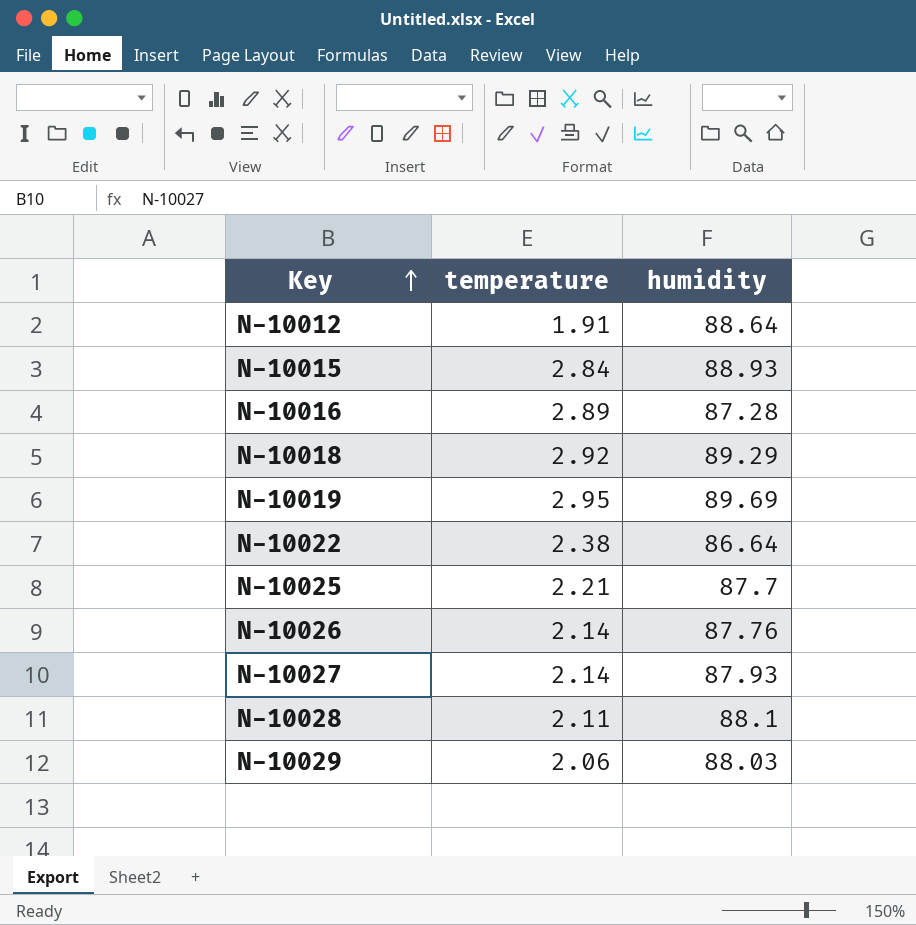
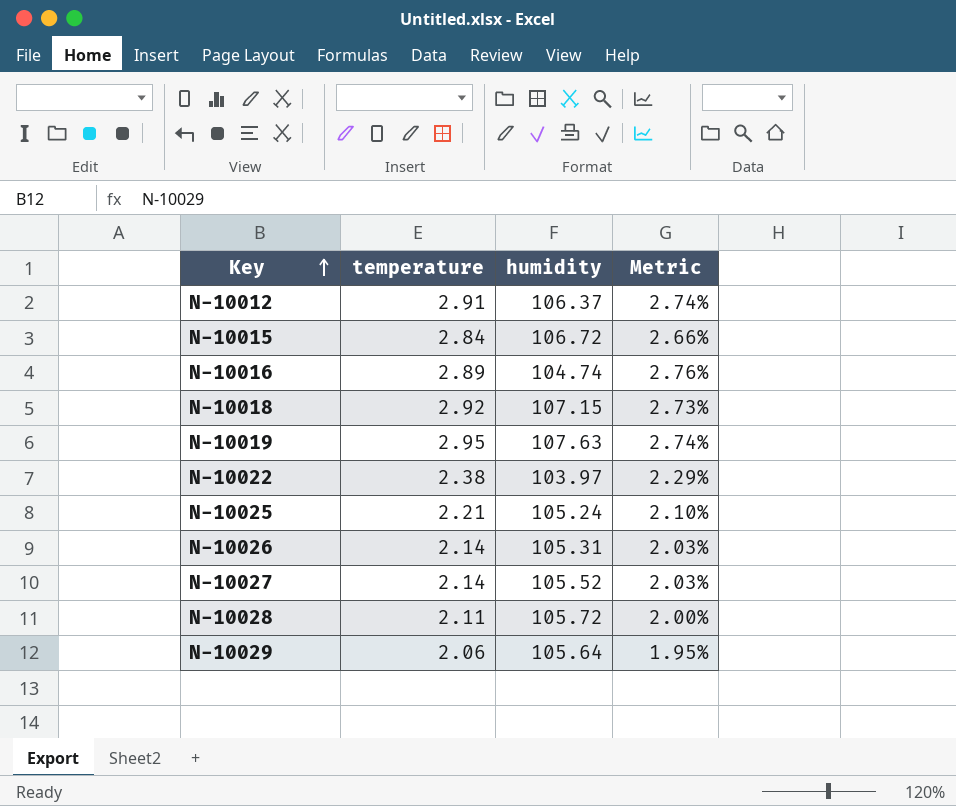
column Metric | formula: none -> [temperature] / [humidity]
N-10012 | temperature: 1.91 -> 2.91
N-10012 | humidity: 88.64 -> 106.37
N-10015 | humidity: 88.93 -> 106.72
N-10016 | humidity: 87.28 -> 104.74
N-10018 | humidity: 89.29 -> 107.15
N-10019 | humidity: 89.69 -> 107.63
N-10022 | humidity: 86.64 -> 103.97
N-10025 | humidity: 87.7 -> 105.24
N-10026 | humidity: 87.76 -> 105.31
N-10027 | humidity: 87.93 -> 105.52
N-10028 | humidity: 88.1 -> 105.72
N-10029 | humidity: 88.03 -> 105.64

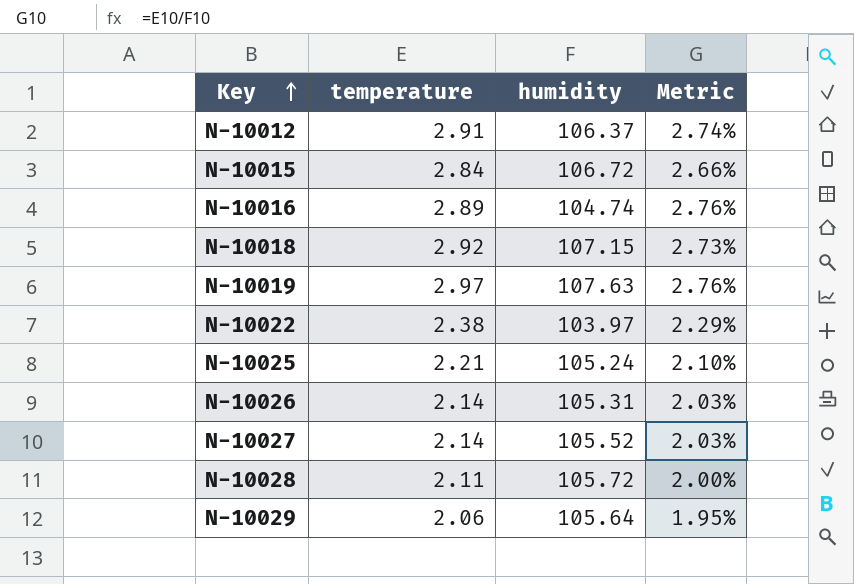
N-10019 | temperature: 2.95 -> 2.97
N-10019 | Metric: 2.74% -> 2.76%

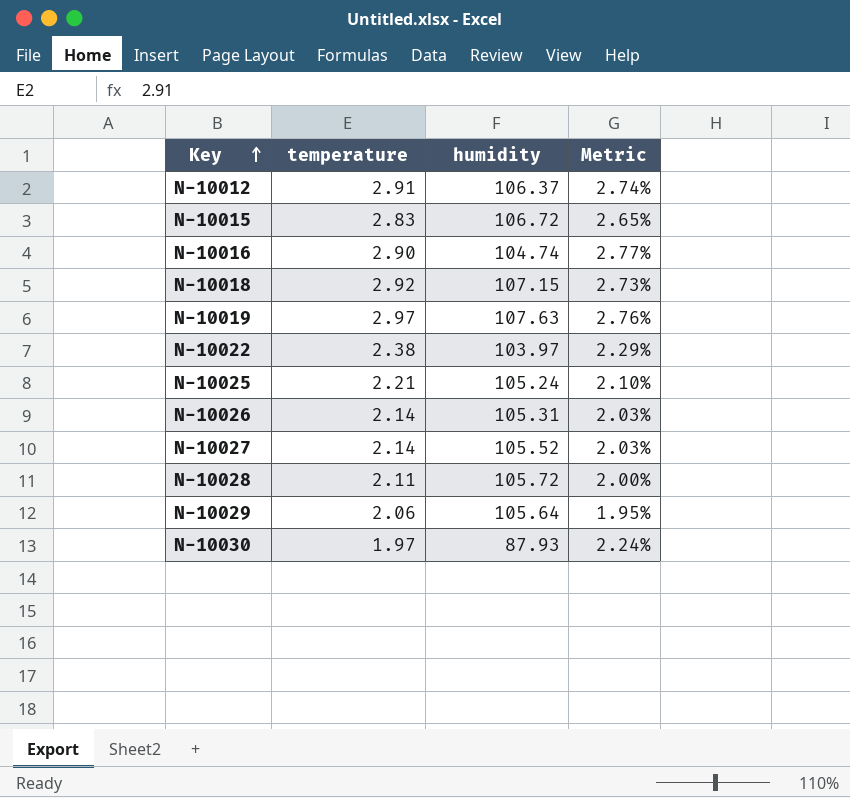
N-10015 | temperature: 2.84 -> 2.83
N-10015 | Metric: 2.66% -> 2.65%
N-10016 | temperature: 2.89 -> 2.90
N-10016 | Metric: 2.76% -> 2.77%
row N-10030: none -> 1.97 | 87.93 | 2.24%

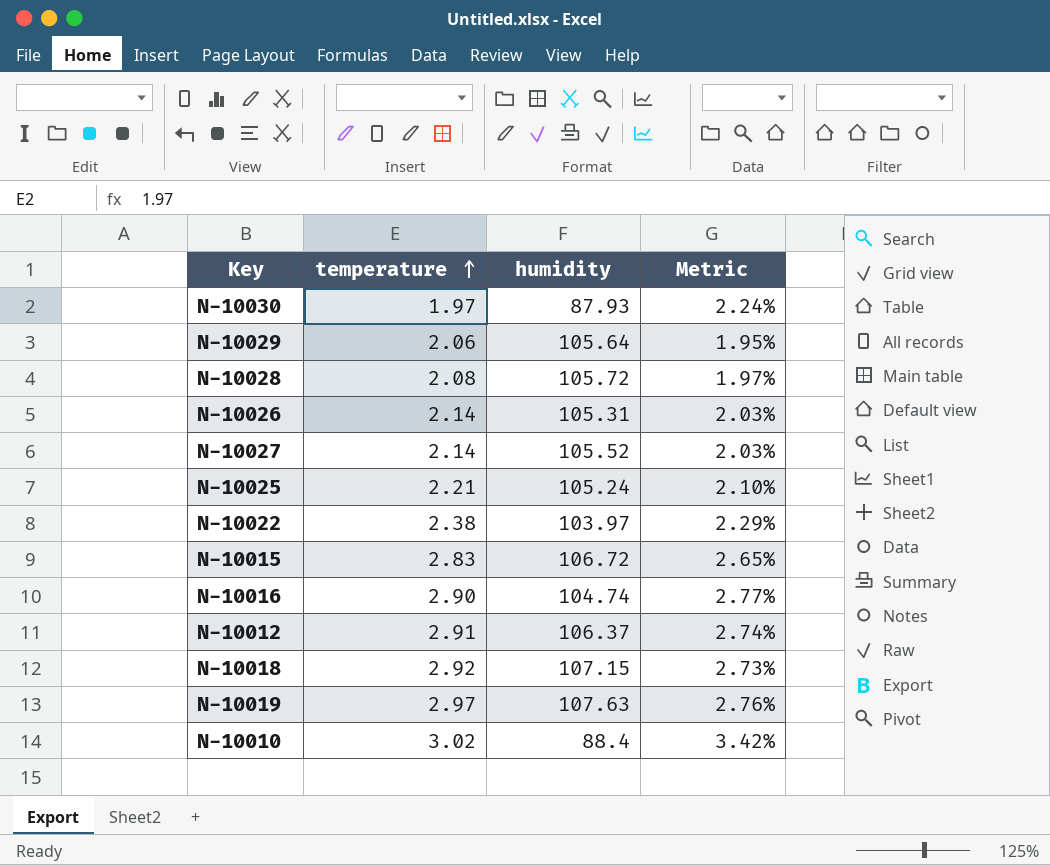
row order: Key ascending -> temperature ascending
N-10028 | temperature: 2.11 -> 2.08
N-10028 | Metric: 2.00% -> 1.97%
row N-10010: none -> 3.02 | 88.4 | 3.42%

